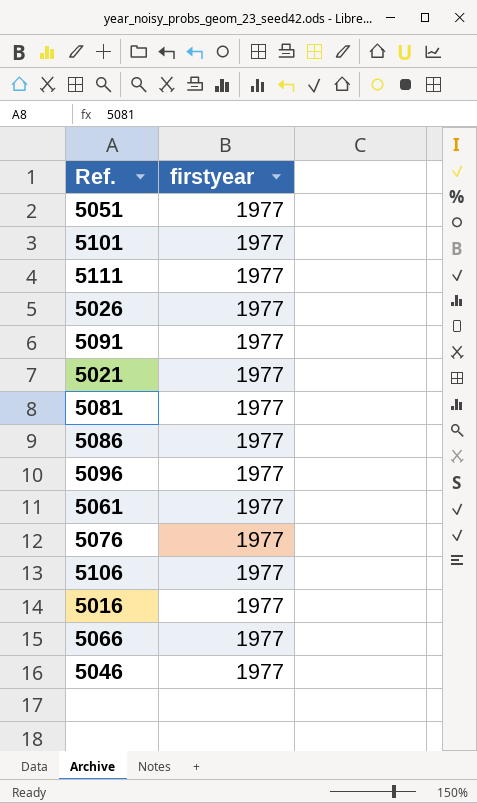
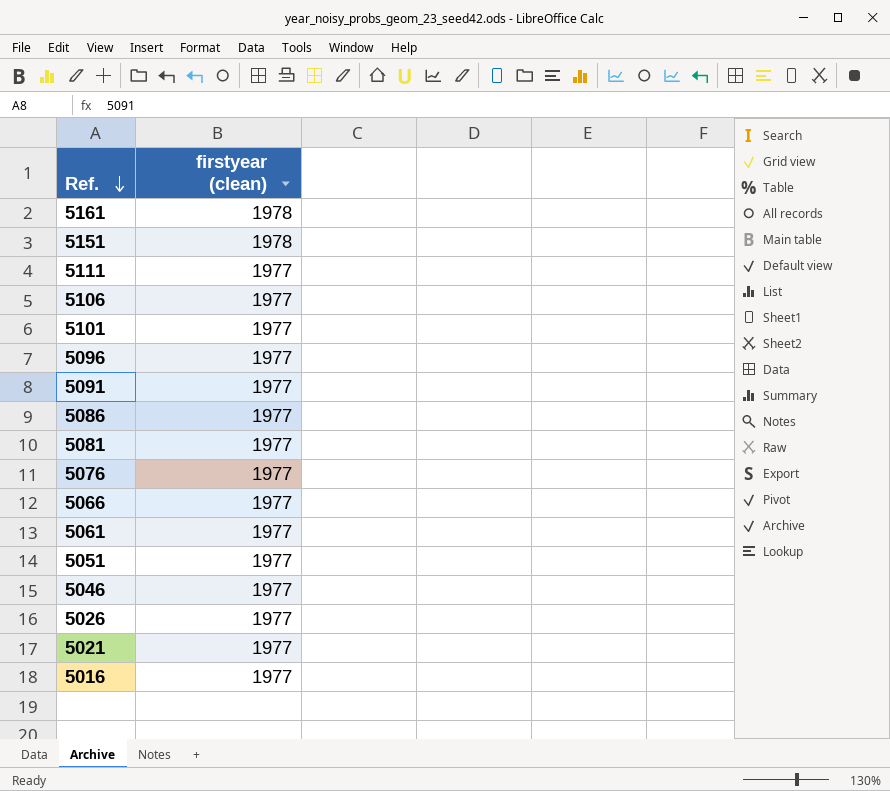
row order: none -> Ref. descending
column name: firstyear -> firstyear (clean)
row 5161: none -> 1978
row 5151: none -> 1978

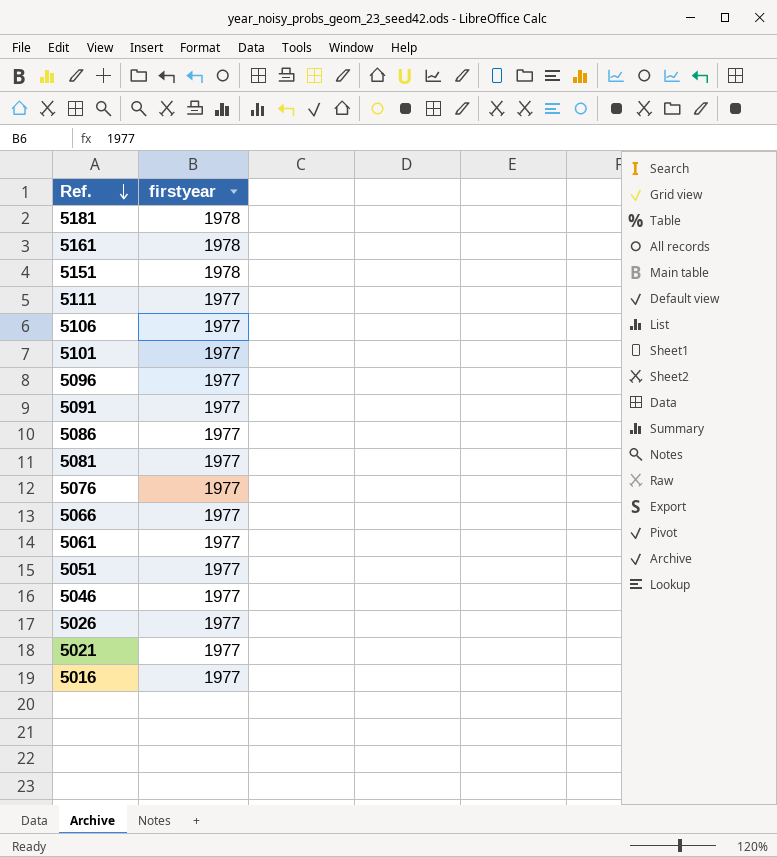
column name: firstyear (clean) -> firstyear
row 5181: none -> 1978

